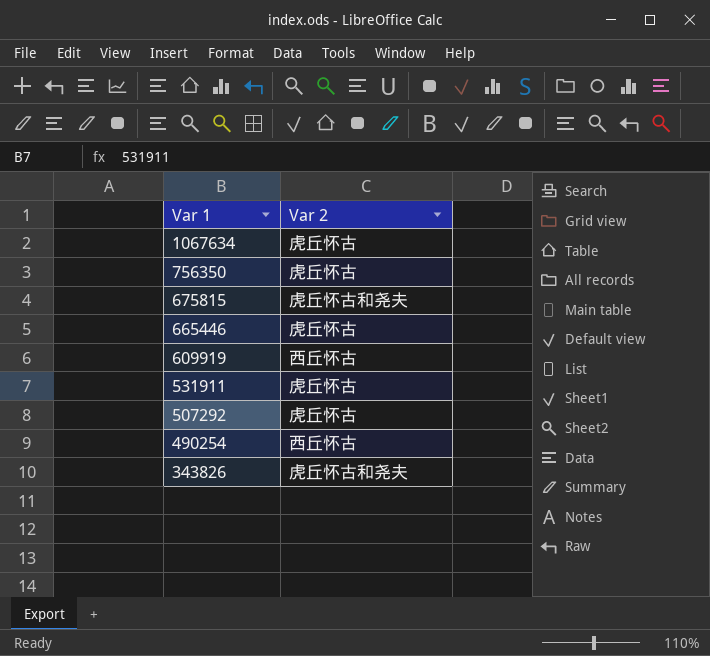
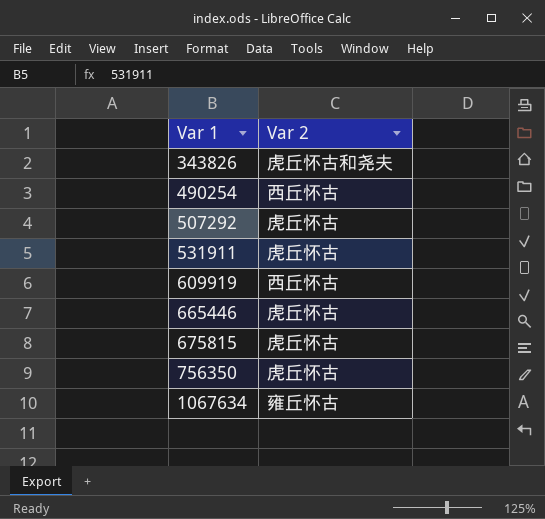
row order: Var 1 descending -> Var 1 ascending
675815 | Var 2: 虎丘怀古和尧夫 -> 虎丘怀古
1067634 | Var 2: 虎丘怀古 -> 雍丘怀古

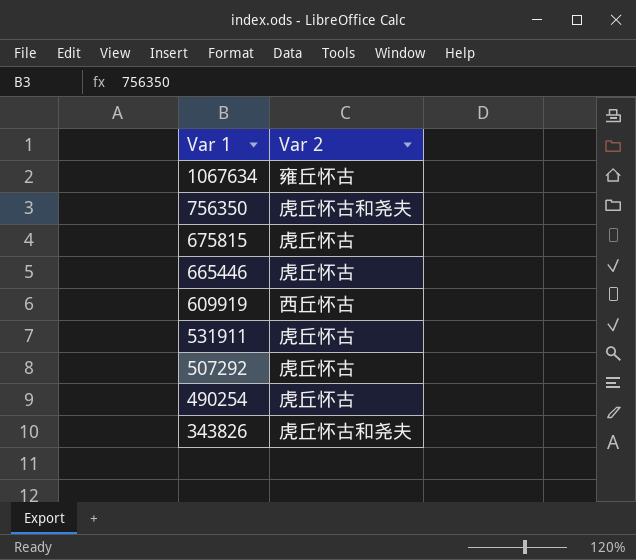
row order: Var 1 ascending -> Var 1 descending
756350 | Var 2: 虎丘怀古 -> 虎丘怀古和尧夫
490254 | Var 2: 西丘怀古 -> 虎丘怀古

